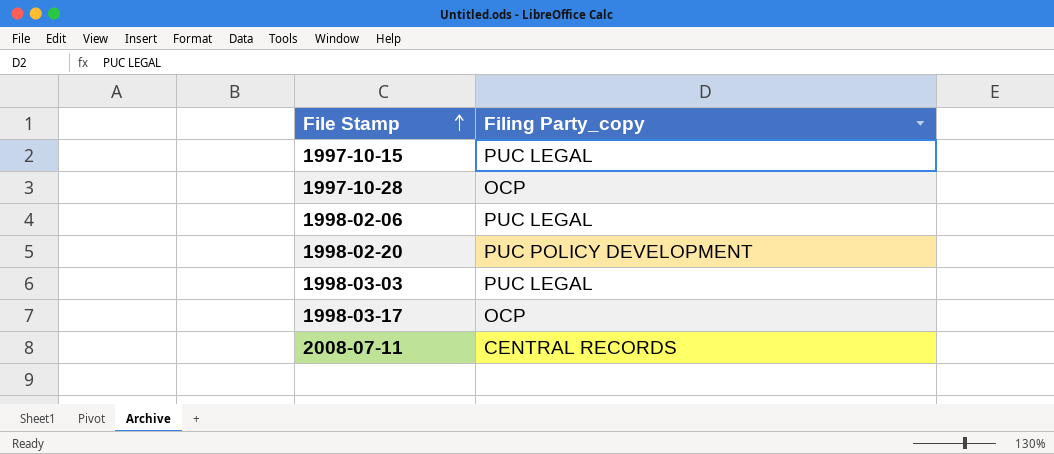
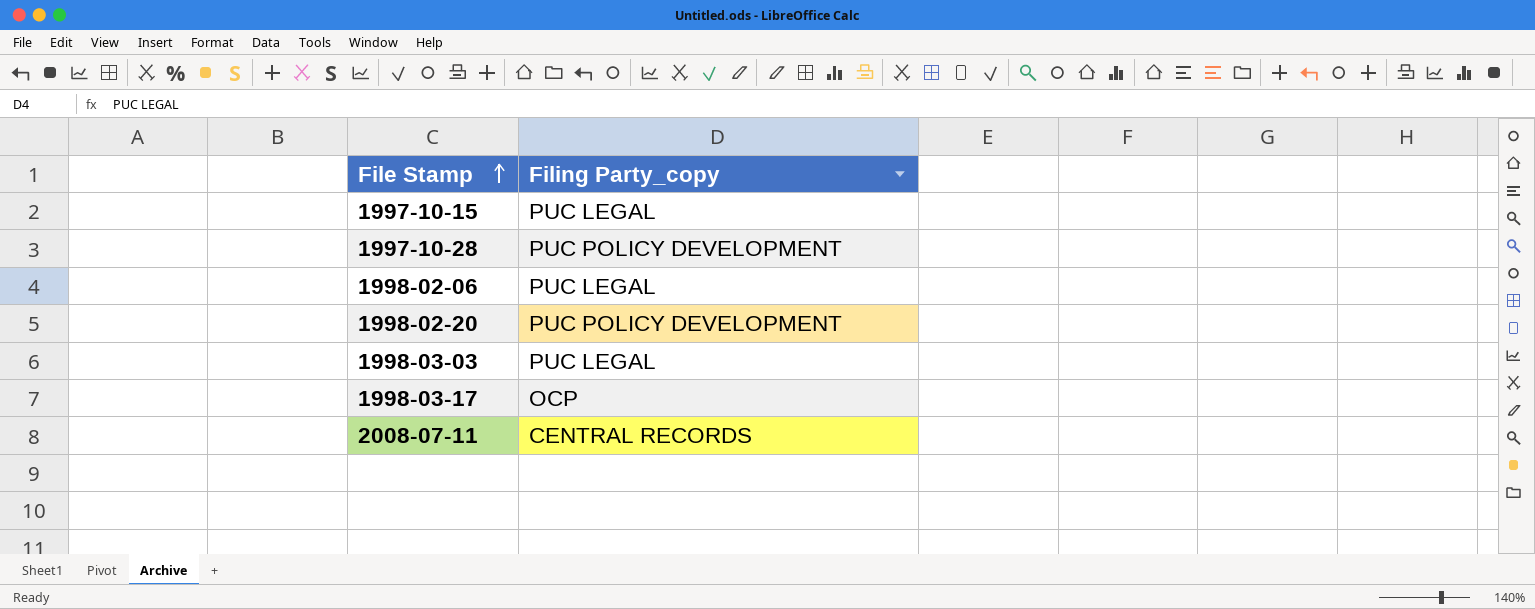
1997-10-28 | Filing Party_copy: OCP -> PUC POLICY DEVELOPMENT

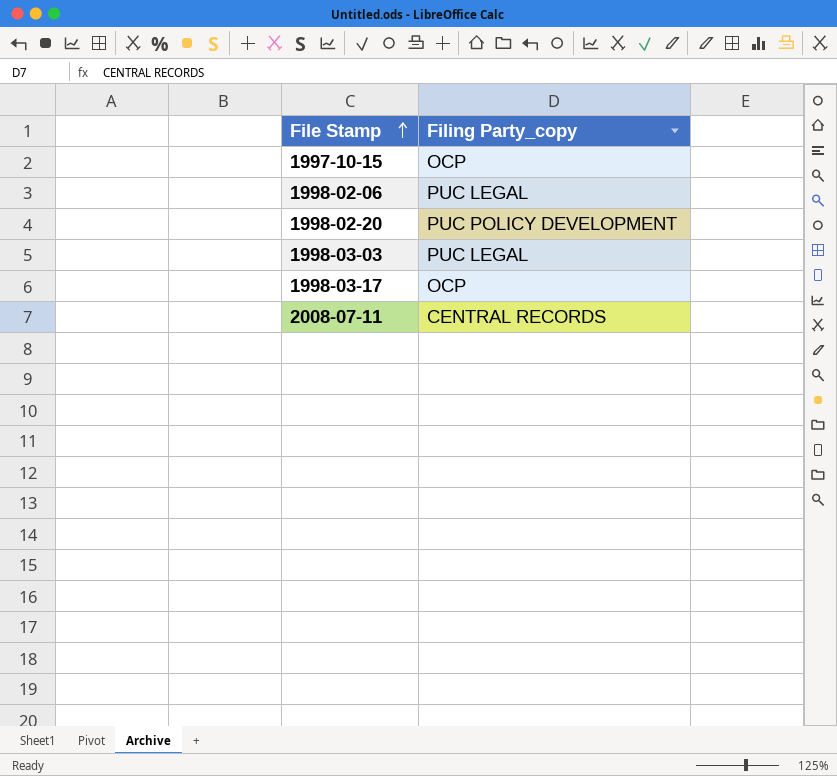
row 1997-10-28: PUC POLICY DEVELOPMENT -> none
1997-10-15 | Filing Party_copy: PUC LEGAL -> OCP

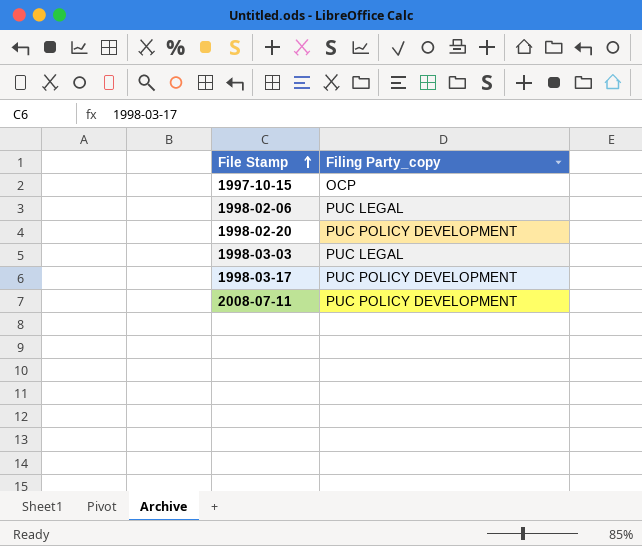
1998-03-17 | Filing Party_copy: OCP -> PUC POLICY DEVELOPMENT
2008-07-11 | Filing Party_copy: CENTRAL RECORDS -> PUC POLICY DEVELOPMENT

